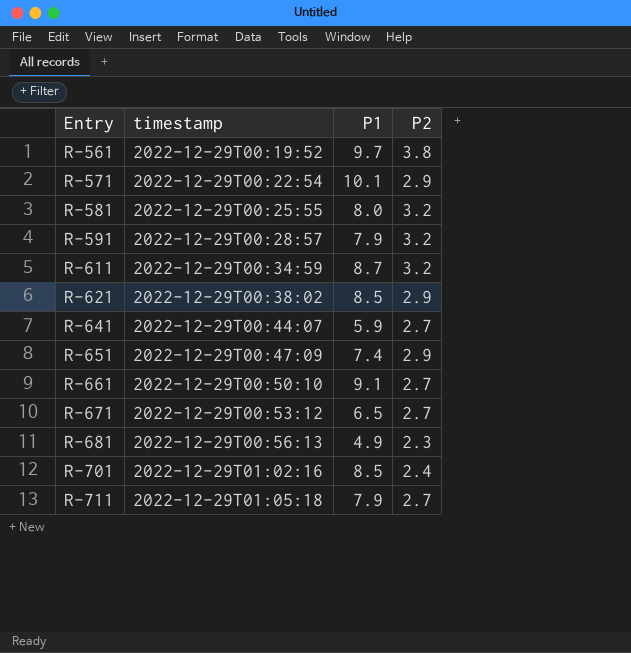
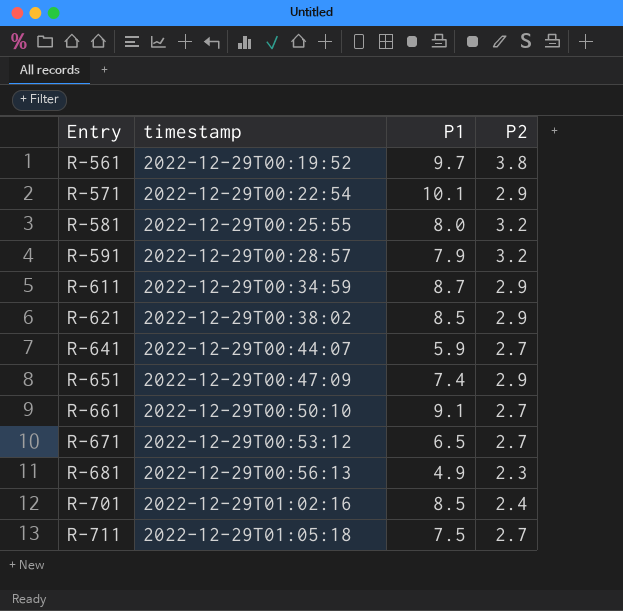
R-611 | P2: 3.2 -> 2.9
R-711 | P1: 7.9 -> 7.5

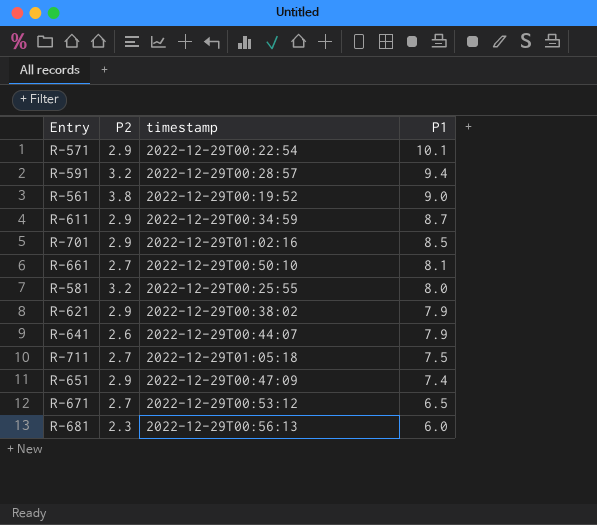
row order: Entry ascending -> P1 descending
column P2 | position: 4 -> 2
R-591 | P1: 7.9 -> 9.4
R-561 | P1: 9.7 -> 9.0
R-701 | P2: 2.4 -> 2.9
R-661 | P1: 9.1 -> 8.1
R-621 | P1: 8.5 -> 7.9
R-641 | P2: 2.7 -> 2.6
R-641 | P1: 5.9 -> 7.9
R-681 | P1: 4.9 -> 6.0

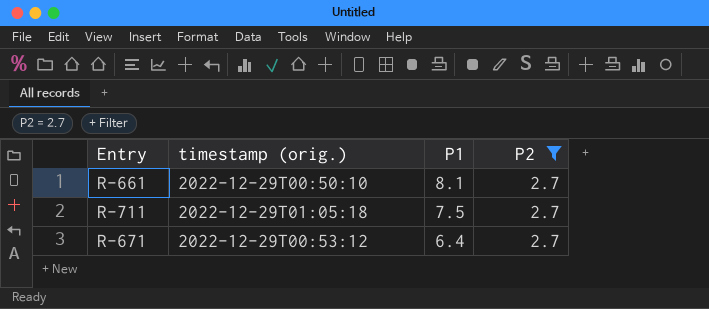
filter: none -> P2 = 2.7
column name: timestamp -> timestamp (orig.)
column P2 | position: 2 -> 4
R-671 | P1: 6.5 -> 6.4

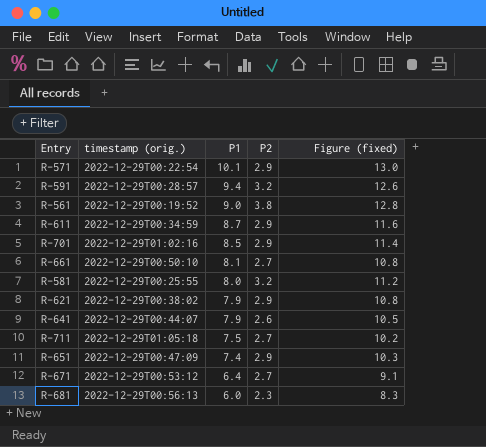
filter: P2 = 2.7 -> none
column Figure (fixed) | formula: none -> [P1] + [P2]

